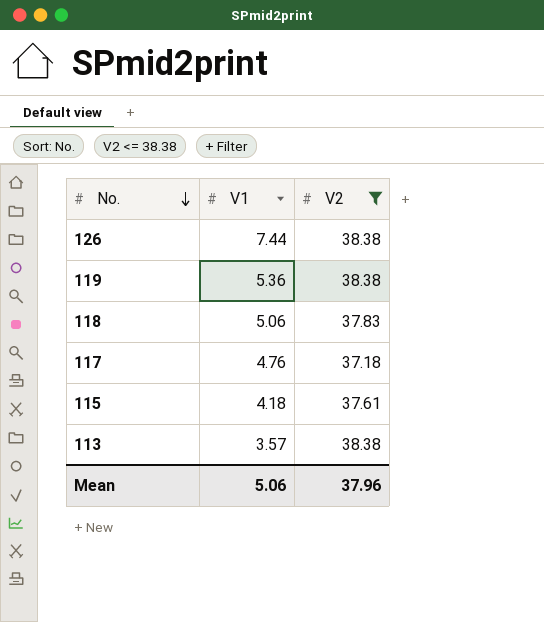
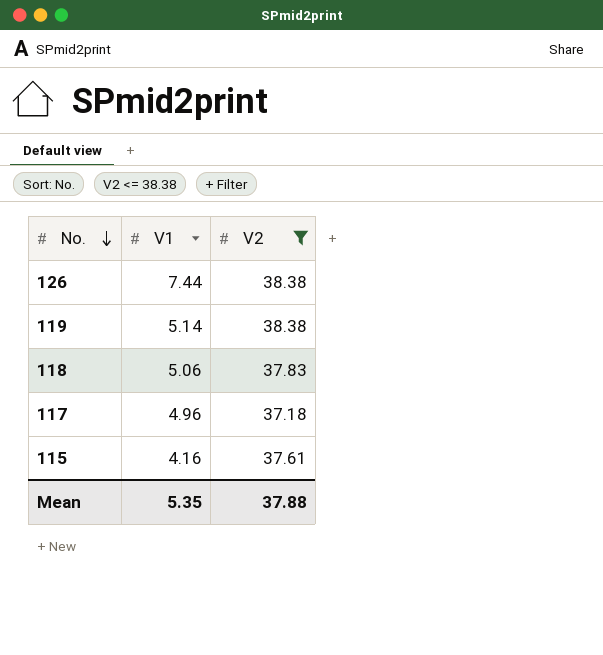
row 113: 3.57 | 38.38 -> none
119 | V1: 5.36 -> 5.14
117 | V1: 4.76 -> 4.96
115 | V1: 4.18 -> 4.16
Mean | V1: 5.06 -> 5.35
Mean | V2: 37.96 -> 37.88

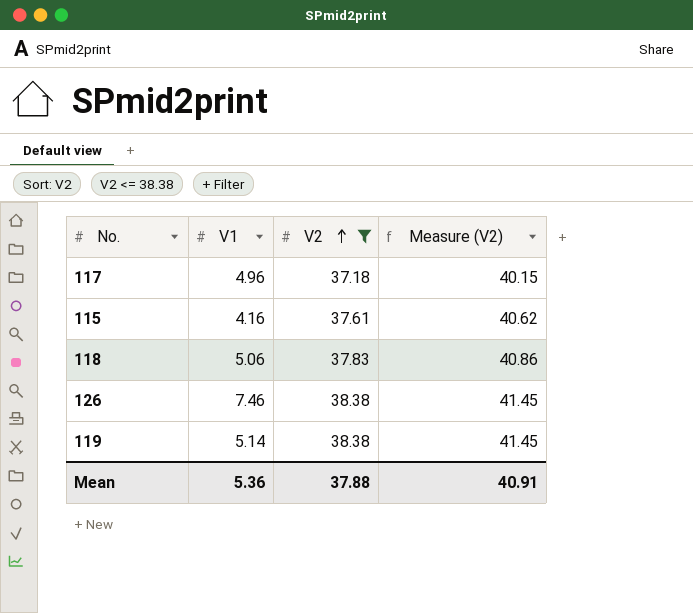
row order: No. descending -> V2 ascending
column Measure (V2) | formula: none -> [V2] * 1.08
126 | V1: 7.44 -> 7.46
Mean | V1: 5.35 -> 5.36

